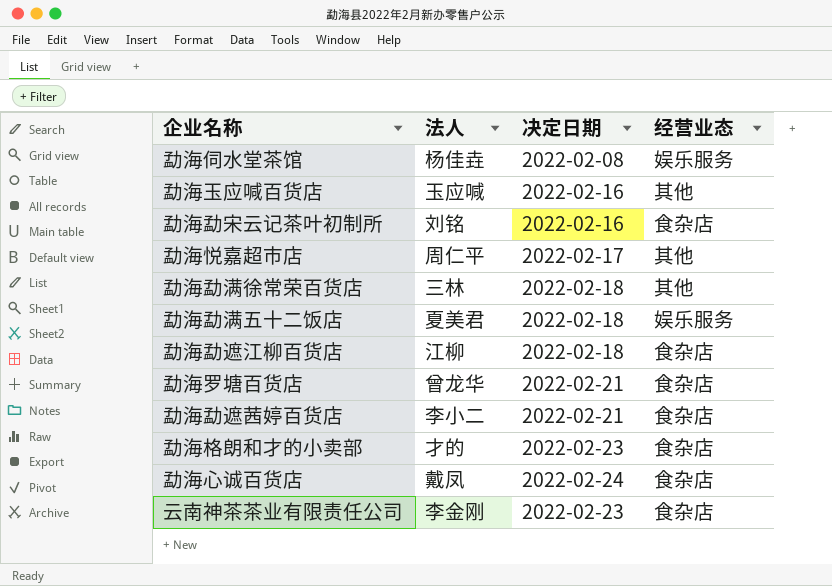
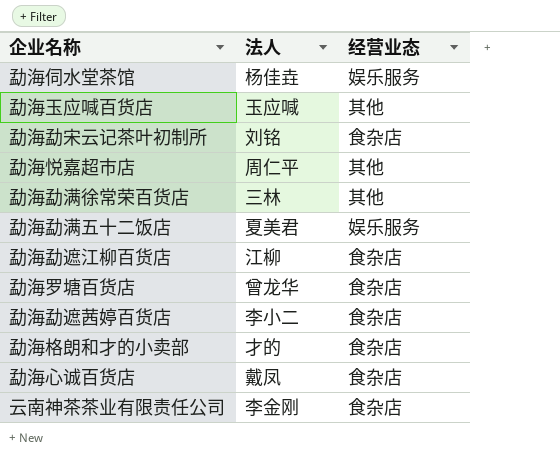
column 决定日期 | position: 3 -> none

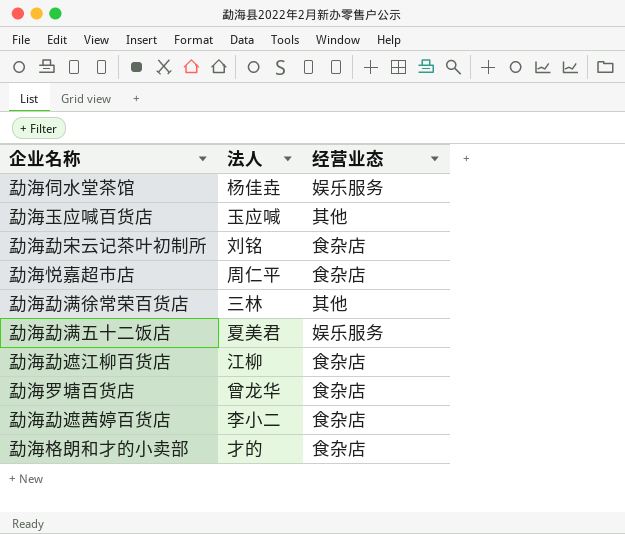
row 勐海心诚百货店: 戴凤 | 食杂店 -> none
row 云南神茶茶业有限责任公司: 李金刚 | 食杂店 -> none
勐海悦嘉超市店 | 经营业态: 其他 -> 食杂店

